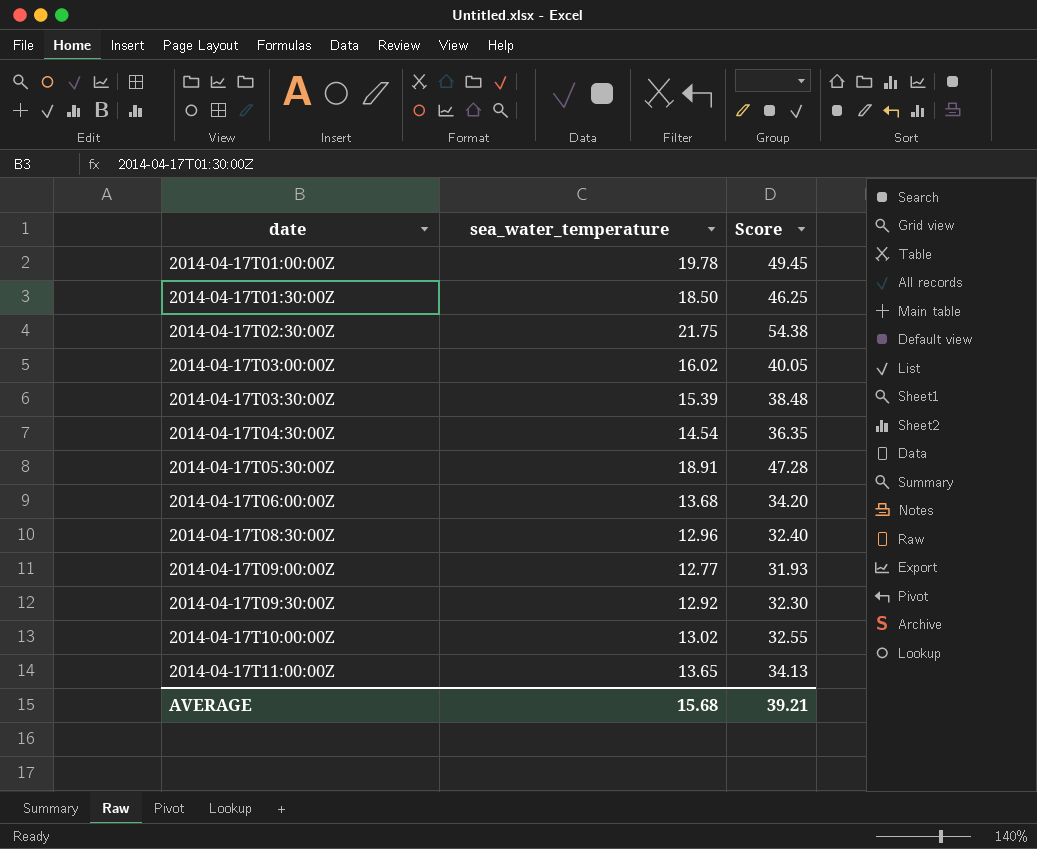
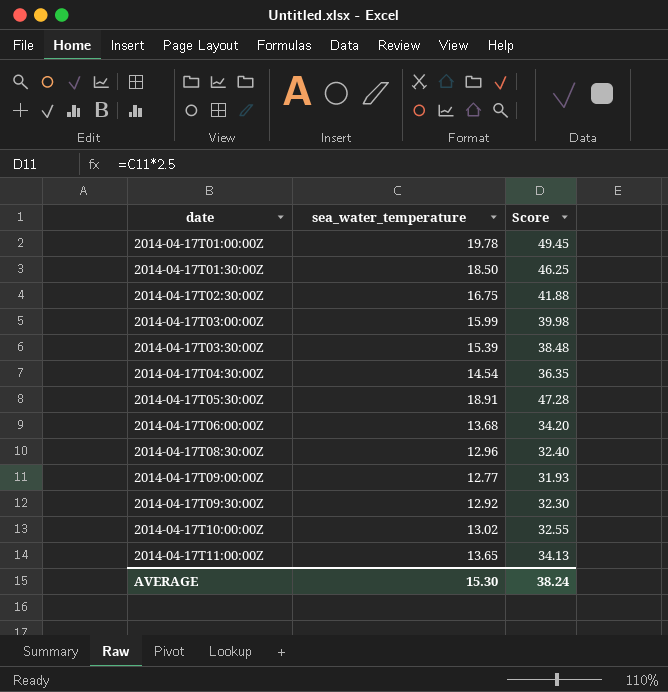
2014-04-17T02:30:00Z | sea_water_temperature: 21.75 -> 16.75
2014-04-17T02:30:00Z | Score: 54.38 -> 41.88
2014-04-17T03:00:00Z | sea_water_temperature: 16.02 -> 15.99
2014-04-17T03:00:00Z | Score: 40.05 -> 39.98
AVERAGE | sea_water_temperature: 15.68 -> 15.30
AVERAGE | Score: 39.21 -> 38.24

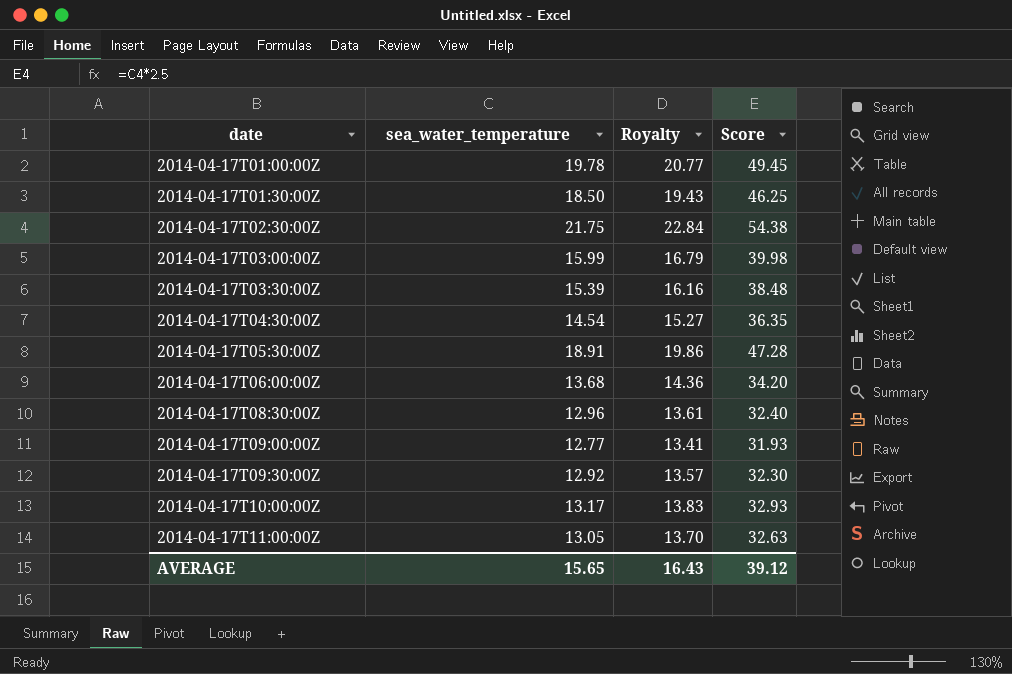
column Royalty | formula: none -> [sea_water_temperature] * 1.05
2014-04-17T02:30:00Z | sea_water_temperature: 16.75 -> 21.75
2014-04-17T02:30:00Z | Score: 41.88 -> 54.38
2014-04-17T10:00:00Z | sea_water_temperature: 13.02 -> 13.17
2014-04-17T10:00:00Z | Score: 32.55 -> 32.93
2014-04-17T11:00:00Z | sea_water_temperature: 13.65 -> 13.05
2014-04-17T11:00:00Z | Score: 34.13 -> 32.63
AVERAGE | sea_water_temperature: 15.30 -> 15.65
AVERAGE | Score: 38.24 -> 39.12

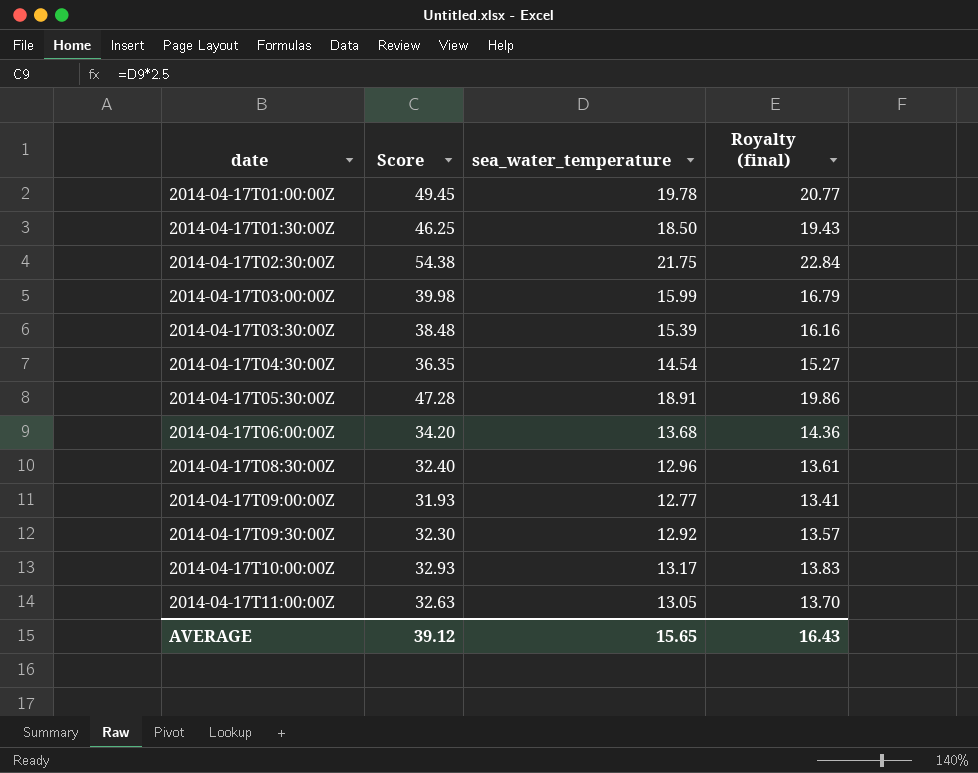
column Score | position: 4 -> 2
column name: Royalty -> Royalty (final)

